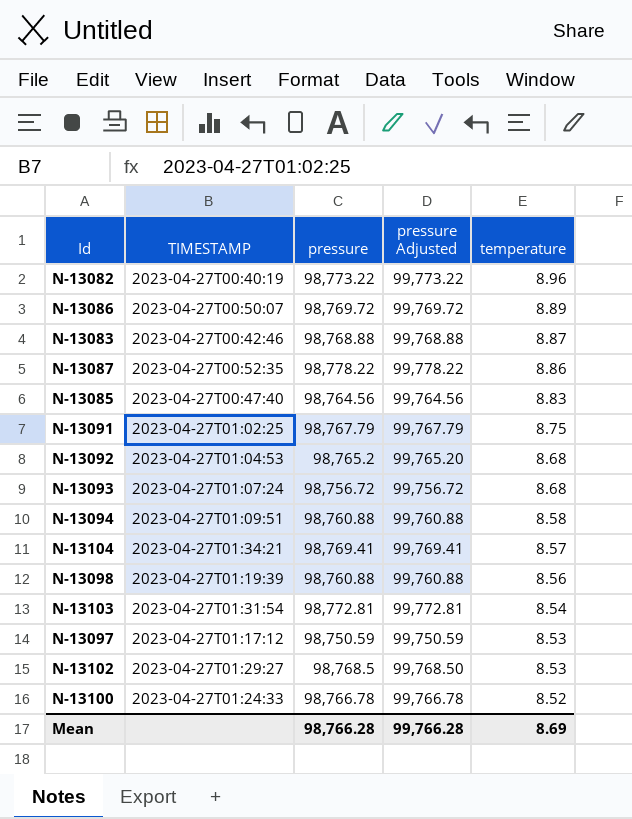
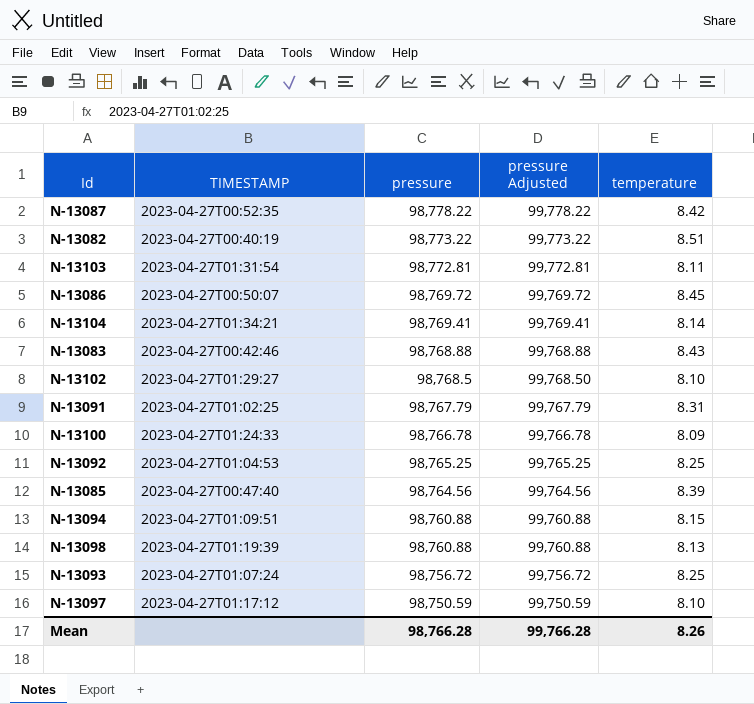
row order: temperature descending -> pressure descending
N-13087 | temperature: 8.86 -> 8.42
N-13082 | temperature: 8.96 -> 8.51
N-13103 | temperature: 8.54 -> 8.11
N-13086 | temperature: 8.89 -> 8.45
N-13104 | temperature: 8.57 -> 8.14
N-13083 | temperature: 8.87 -> 8.43
N-13102 | temperature: 8.53 -> 8.10
N-13091 | temperature: 8.75 -> 8.31
N-13100 | temperature: 8.52 -> 8.09
N-13092 | pressure: 98,765.2 -> 98,765.25
N-13092 | pressure Adjusted: 99,765.20 -> 99,765.25
N-13092 | temperature: 8.68 -> 8.25
N-13085 | temperature: 8.83 -> 8.39
N-13094 | temperature: 8.58 -> 8.15
N-13098 | temperature: 8.56 -> 8.13
N-13093 | temperature: 8.68 -> 8.25
N-13097 | temperature: 8.53 -> 8.10
Mean | temperature: 8.69 -> 8.26

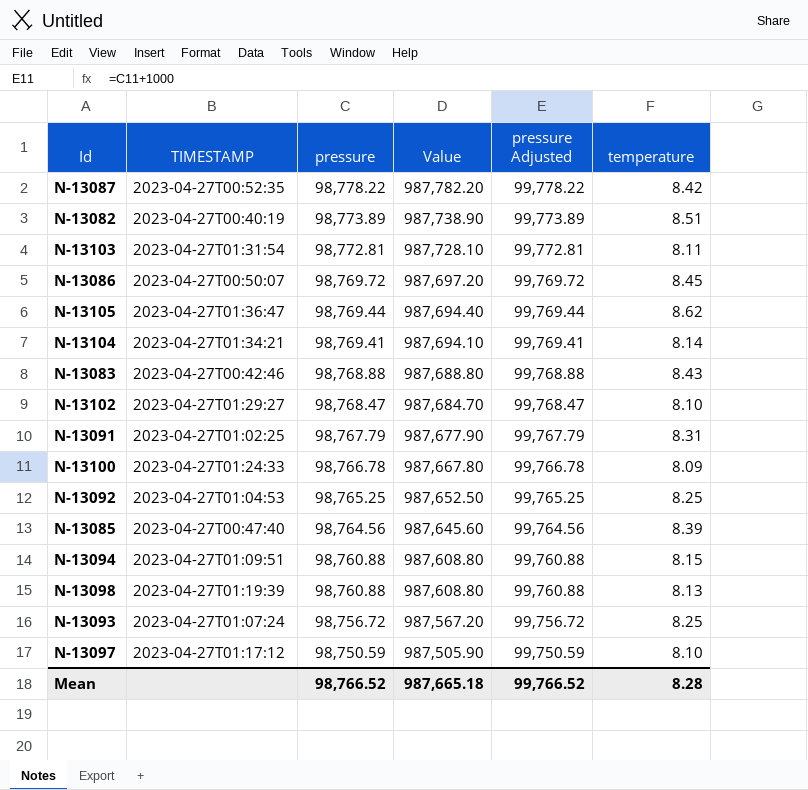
column Value | formula: none -> [pressure] * 10
N-13082 | pressure: 98,773.22 -> 98,773.89
N-13082 | pressure Adjusted: 99,773.22 -> 99,773.89
row N-13105: none -> 2023-04-27T01:36:47 | 98,769.44 | 987,694.40 | 99,769.44 | 8.62
N-13102 | pressure: 98,768.5 -> 98,768.47
N-13102 | pressure Adjusted: 99,768.50 -> 99,768.47
Mean | pressure: 98,766.28 -> 98,766.52
Mean | pressure Adjusted: 99,766.28 -> 99,766.52
Mean | temperature: 8.26 -> 8.28

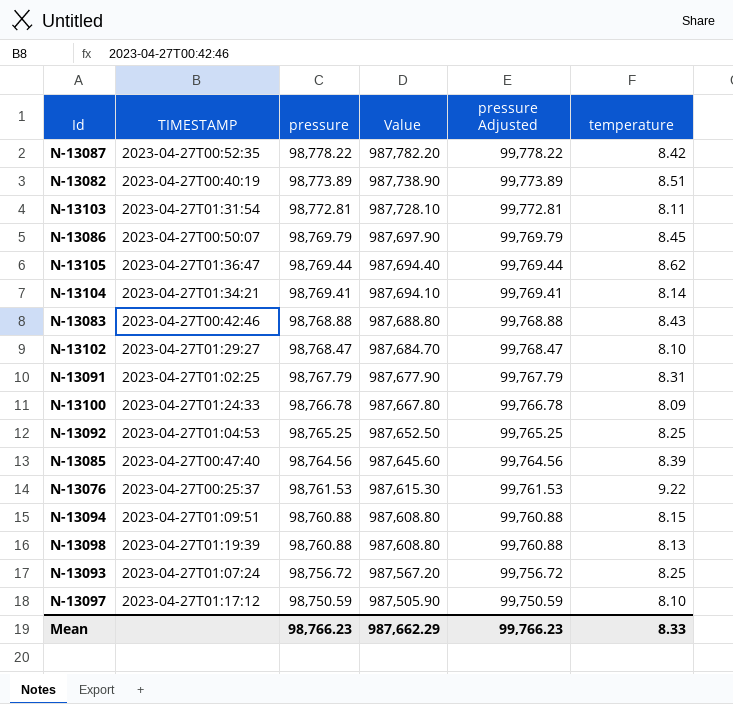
N-13086 | pressure: 98,769.72 -> 98,769.79
N-13086 | Value: 987,697.20 -> 987,697.90
N-13086 | pressure Adjusted: 99,769.72 -> 99,769.79
row N-13076: none -> 2023-04-27T00:25:37 | 98,761.53 | 987,615.30 | 99,761.53 | 9.22
Mean | pressure: 98,766.52 -> 98,766.23
Mean | Value: 987,665.18 -> 987,662.29
Mean | pressure Adjusted: 99,766.52 -> 99,766.23
Mean | temperature: 8.28 -> 8.33

